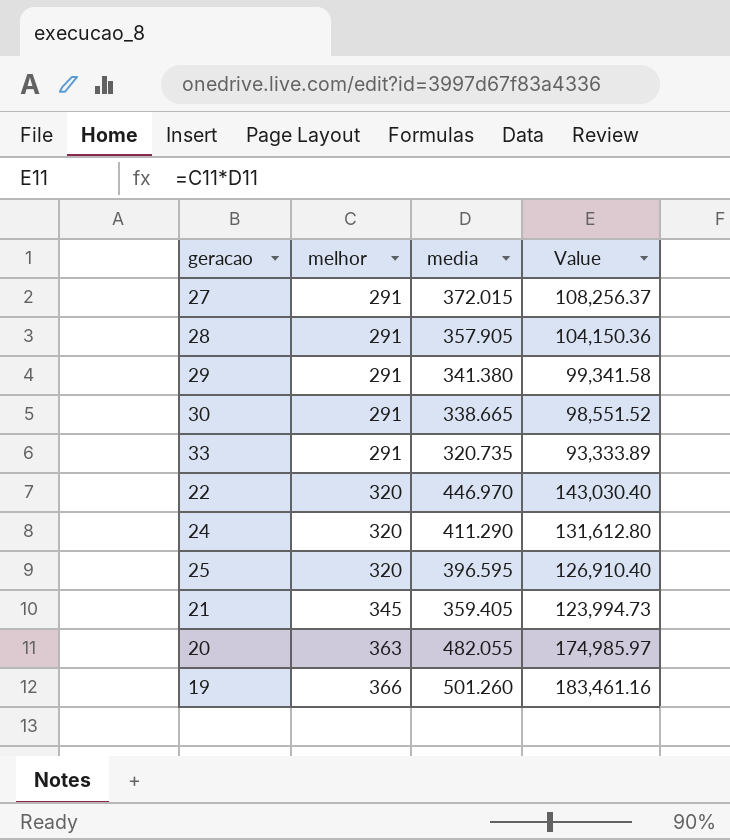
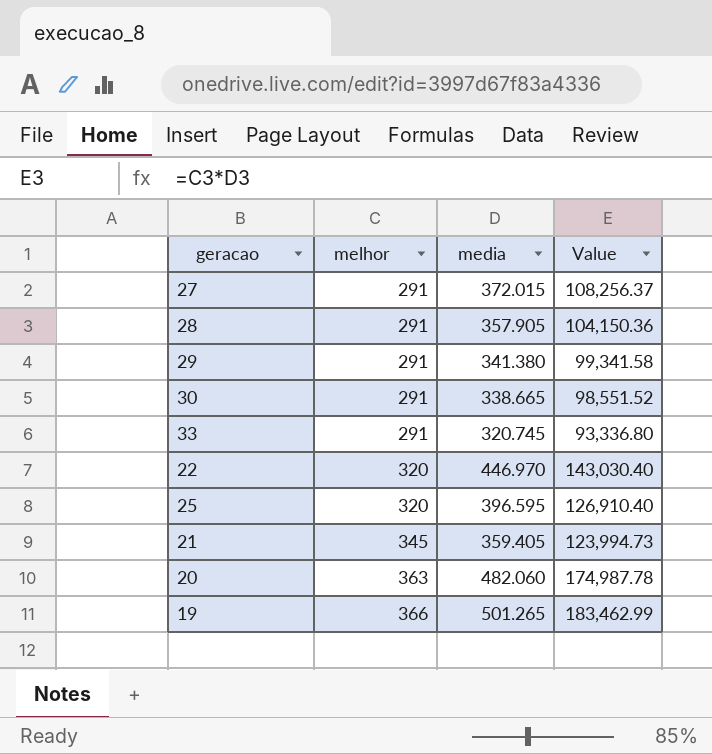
row 24: 320 | 411.290 | 131,612.80 -> none
33 | media: 320.735 -> 320.745
33 | Value: 93,333.89 -> 93,336.80
20 | media: 482.055 -> 482.060
20 | Value: 174,985.97 -> 174,987.78
19 | media: 501.260 -> 501.265
19 | Value: 183,461.16 -> 183,462.99

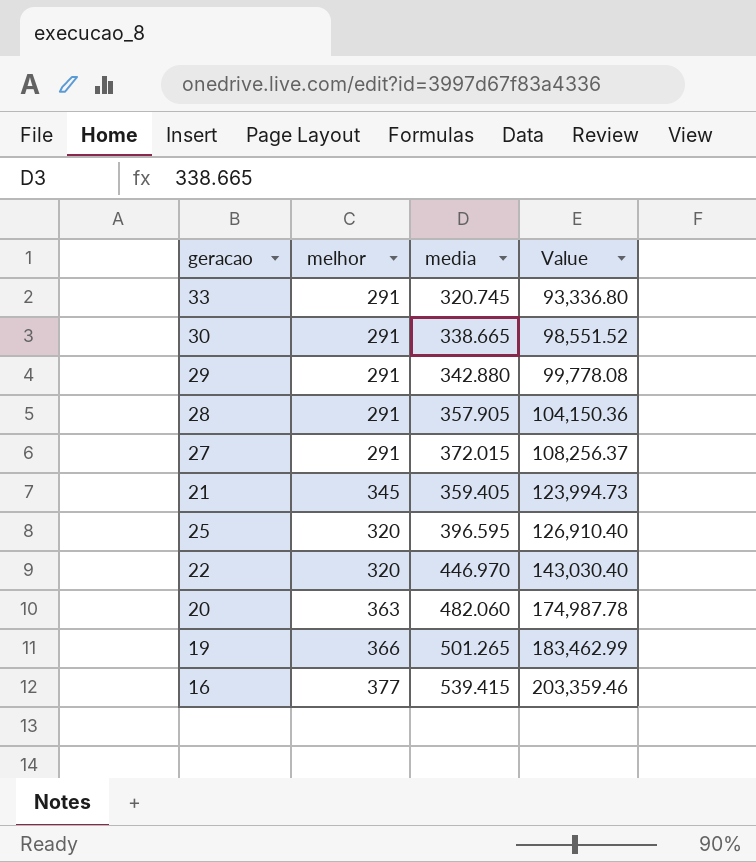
row order: melhor ascending -> Value ascending
29 | media: 341.380 -> 342.880
29 | Value: 99,341.58 -> 99,778.08
row 16: none -> 377 | 539.415 | 203,359.46

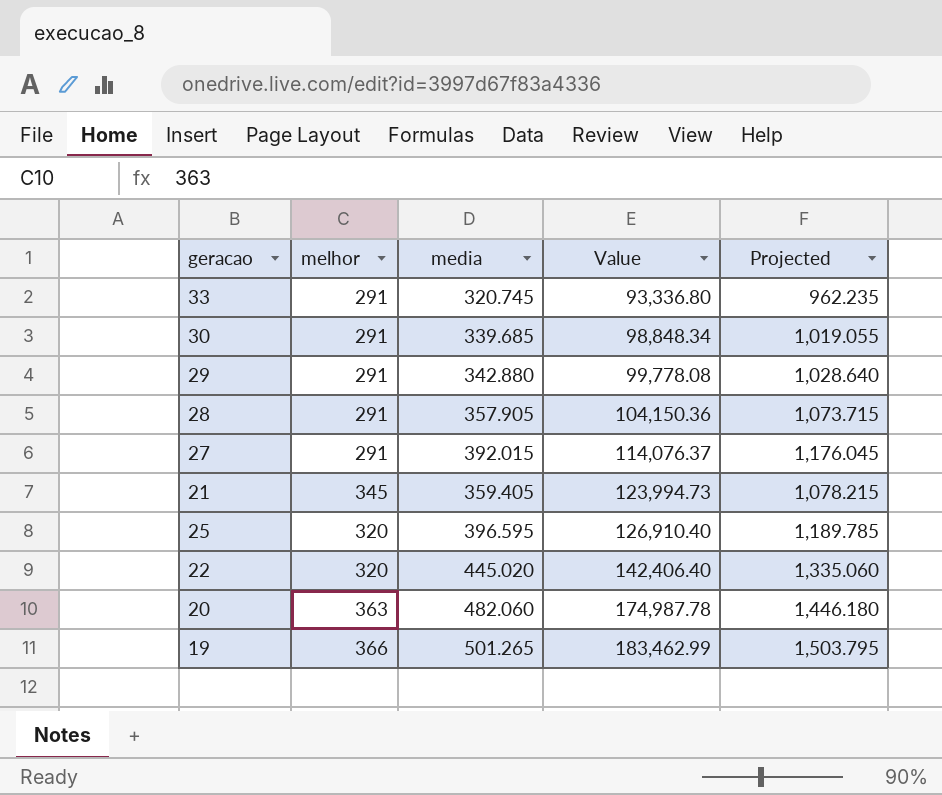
column Projected | formula: none -> [media] * 3
row 16: 377 | 539.415 | 203,359.46 -> none
30 | media: 338.665 -> 339.685
30 | Value: 98,551.52 -> 98,848.34
27 | media: 372.015 -> 392.015
27 | Value: 108,256.37 -> 114,076.37
22 | media: 446.970 -> 445.020
22 | Value: 143,030.40 -> 142,406.40

